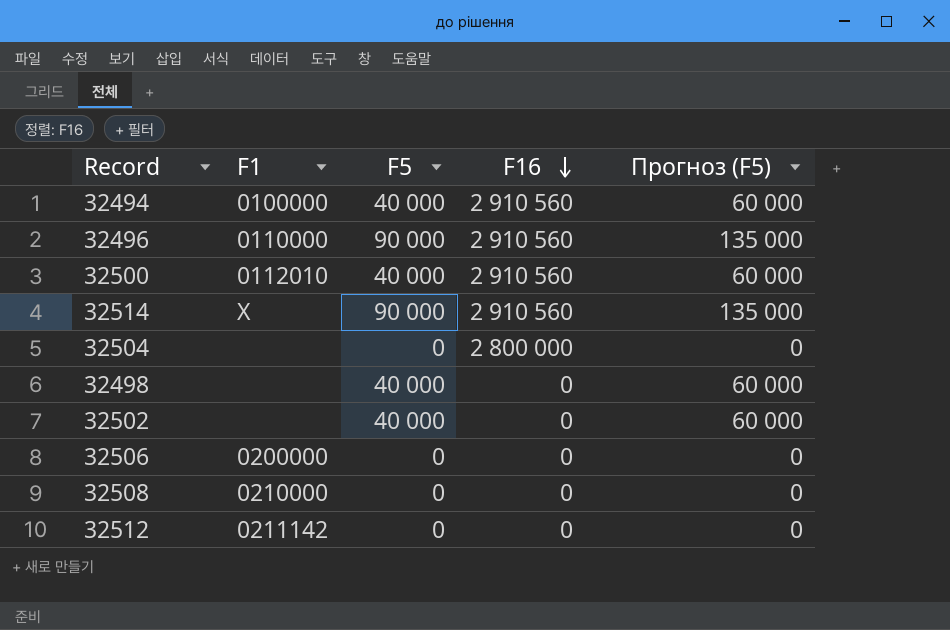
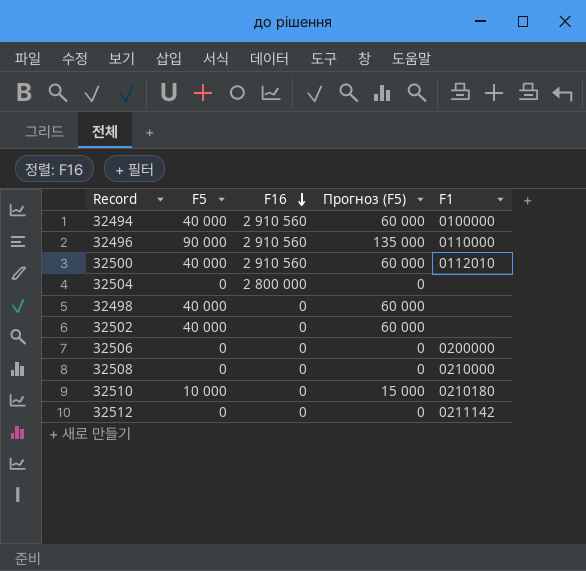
column F1 | position: 2 -> 5
row 32514: X | 90 000 | 2 910 560 | 135 000 -> none
row 32510: none -> 10 000 | 0 | 15 000 | 0210180

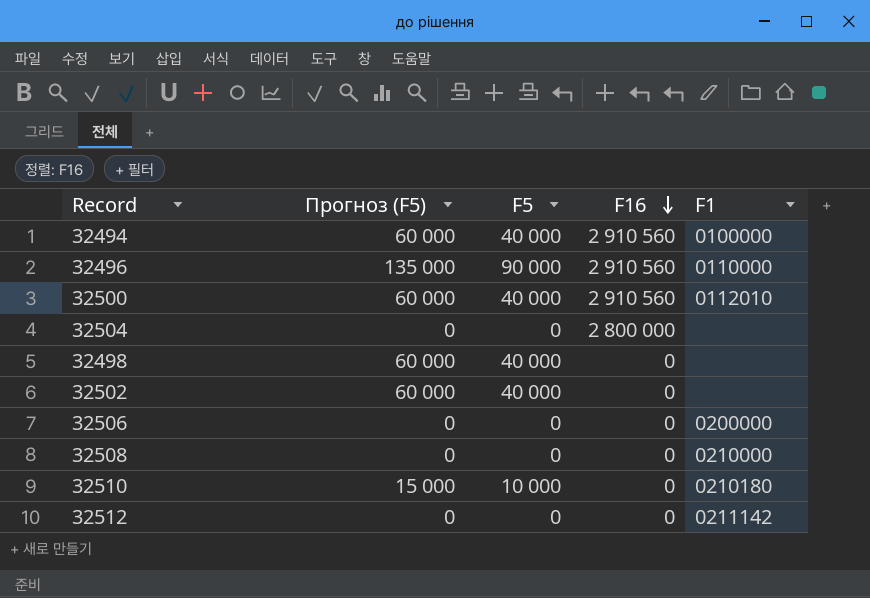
column Прогноз (F5) | position: 4 -> 2

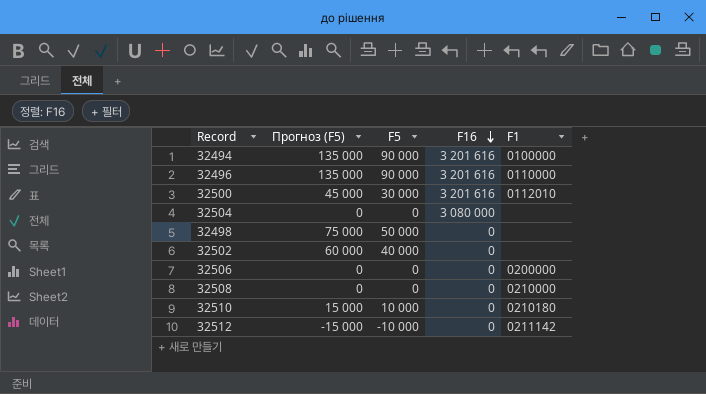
32494 | Прогноз (F5): 60 000 -> 135 000
32494 | F5: 40 000 -> 90 000
32494 | F16: 2 910 560 -> 3 201 616
32496 | F16: 2 910 560 -> 3 201 616
32500 | Прогноз (F5): 60 000 -> 45 000
32500 | F5: 40 000 -> 30 000
32500 | F16: 2 910 560 -> 3 201 616
32504 | F16: 2 800 000 -> 3 080 000
32498 | Прогноз (F5): 60 000 -> 75 000
32498 | F5: 40 000 -> 50 000
32512 | Прогноз (F5): 0 -> -15 000
32512 | F5: 0 -> -10 000

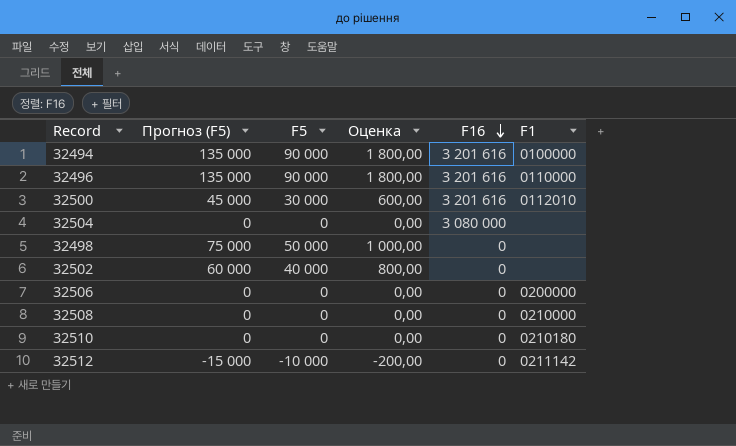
column Оценка | formula: none -> [F5] * 0,02
32510 | Прогноз (F5): 15 000 -> 0
32510 | F5: 10 000 -> 0

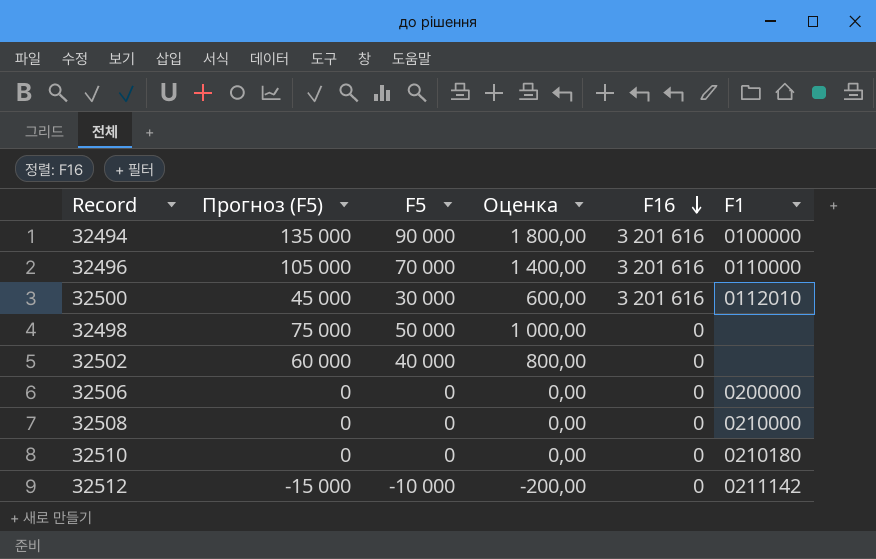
row 32504: 0 | 0 | 0,00 | 3 080 000 | none -> none
32496 | Прогноз (F5): 135 000 -> 105 000
32496 | F5: 90 000 -> 70 000
32496 | Оценка: 1 800,00 -> 1 400,00

